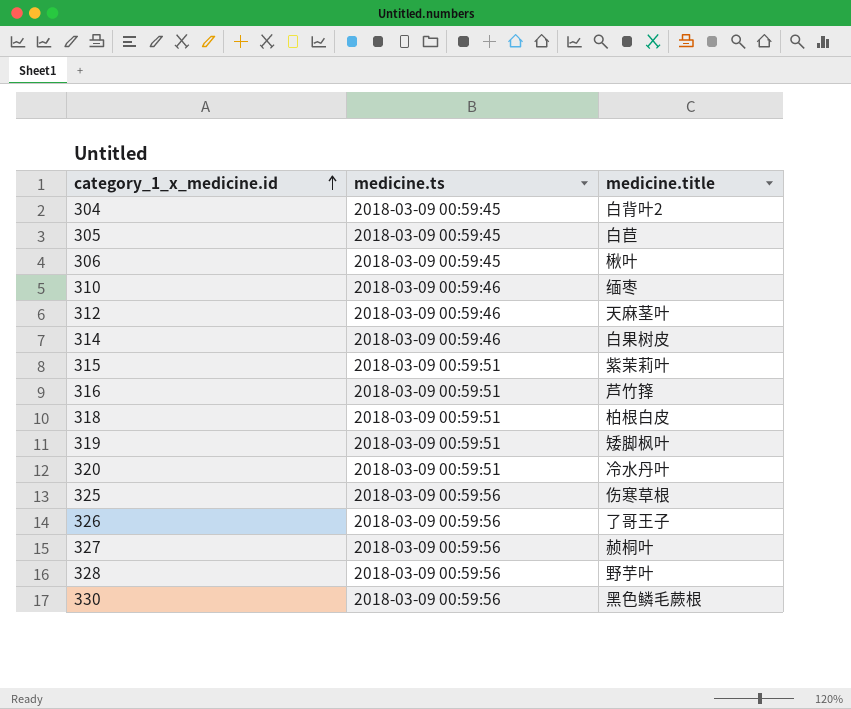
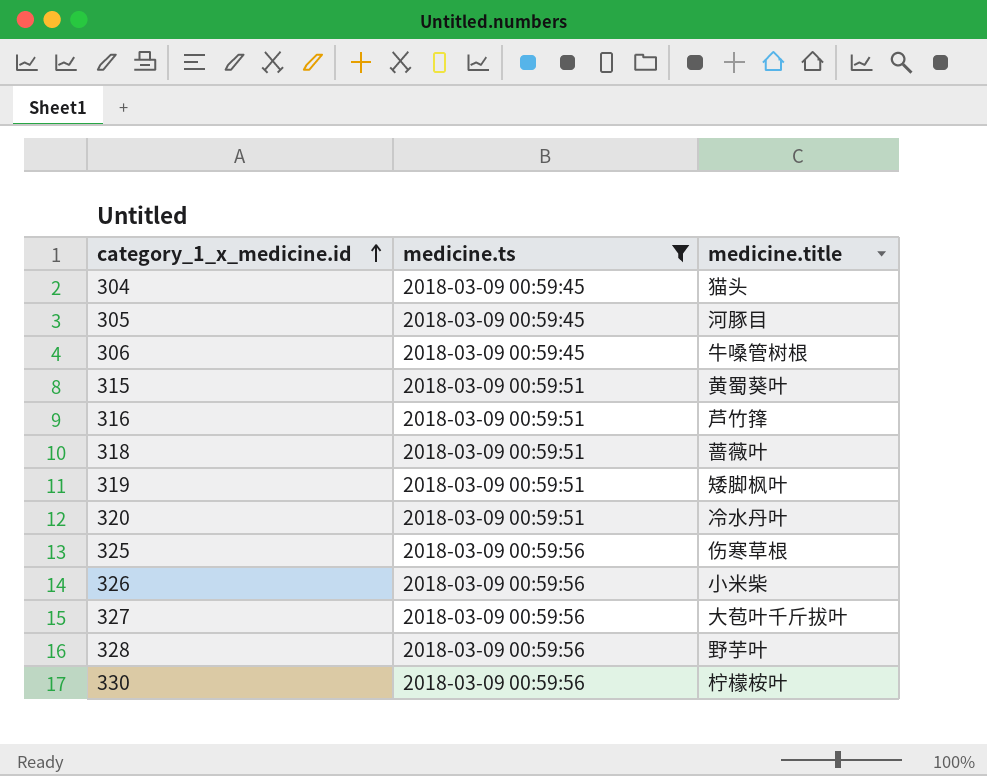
filter: none -> medicine.ts != 2018-03-09 00:59:46
304 | medicine.title: 白背叶2 -> 猫头
305 | medicine.title: 白苣 -> 河豚目
306 | medicine.title: 楸叶 -> 牛嗓管树根
315 | medicine.title: 紫茉莉叶 -> 黄蜀葵叶
318 | medicine.title: 柏根白皮 -> 蔷薇叶
326 | medicine.title: 了哥王子 -> 小米柴
327 | medicine.title: 赪桐叶 -> 大苞叶千斤拔叶
330 | medicine.title: 黑色鳞毛蕨根 -> 柠檬桉叶

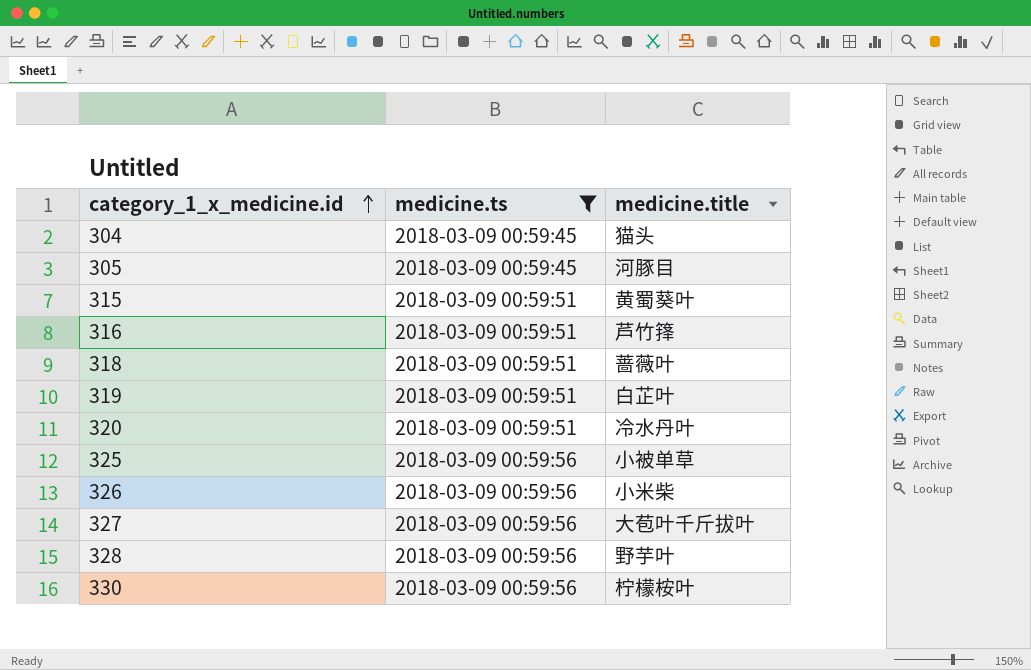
row 306: 2018-03-09 00:59:45 | 牛嗓管树根 -> none
319 | medicine.title: 矮脚枫叶 -> 白芷叶
325 | medicine.title: 伤寒草根 -> 小被单草

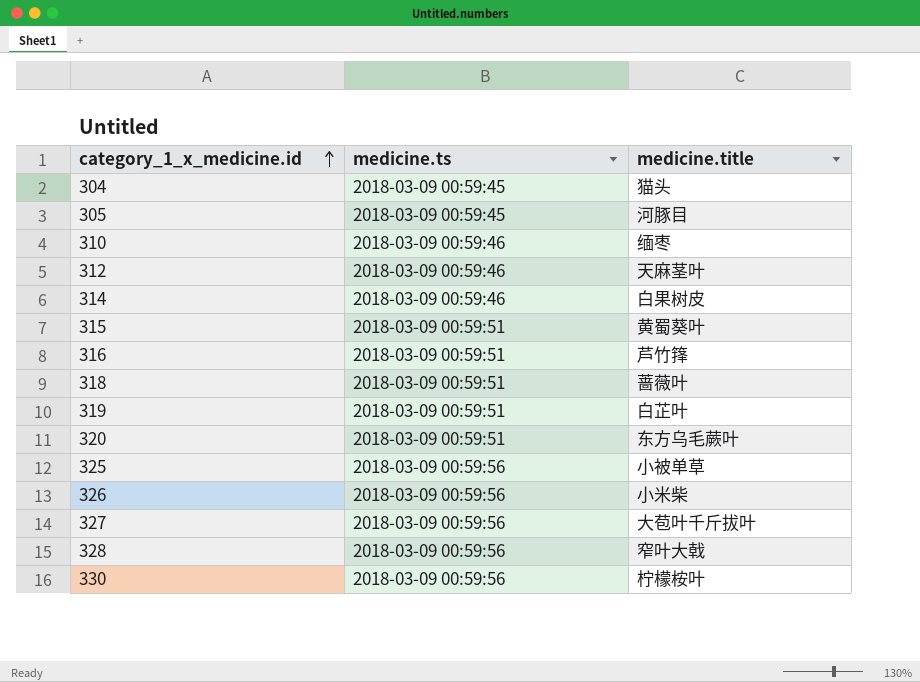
filter: medicine.ts != 2018-03-09 00:59:46 -> none
320 | medicine.title: 冷水丹叶 -> 东方乌毛蕨叶
328 | medicine.title: 野芋叶 -> 窄叶大戟

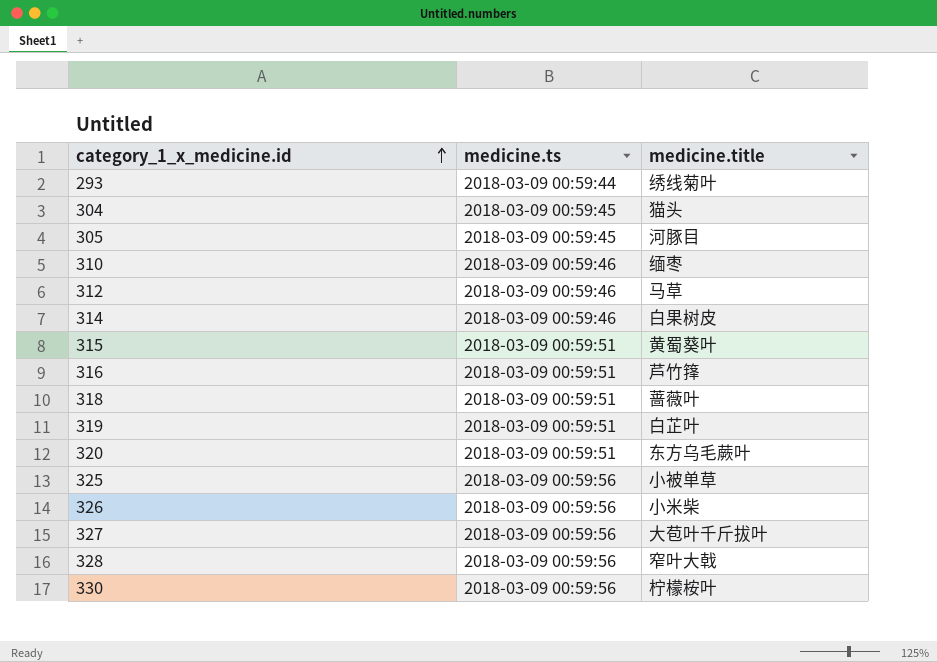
row 293: none -> 2018-03-09 00:59:44 | 绣线菊叶
312 | medicine.title: 天麻茎叶 -> 马草

